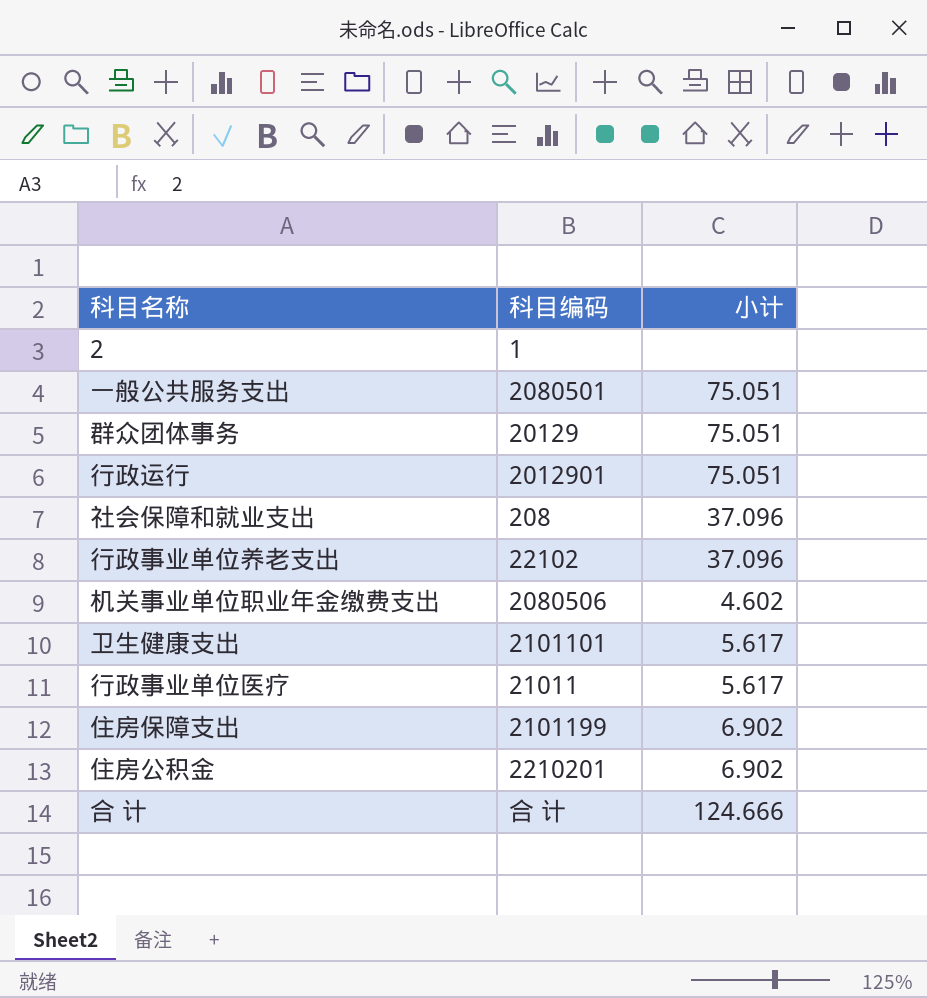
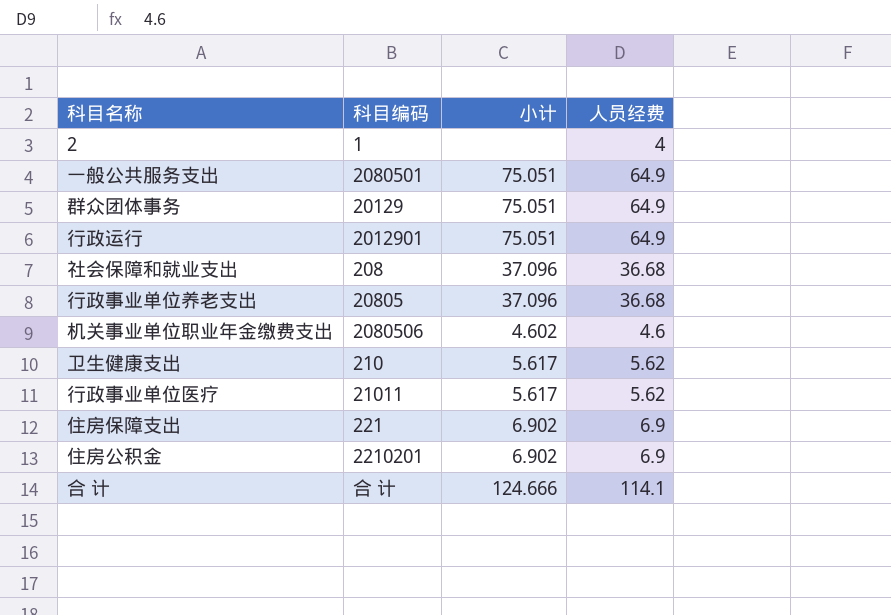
column 人员经费 | position: none -> 4
行政事业单位养老支出 | 科目编码: 22102 -> 20805
卫生健康支出 | 科目编码: 2101101 -> 210
住房保障支出 | 科目编码: 2101199 -> 221

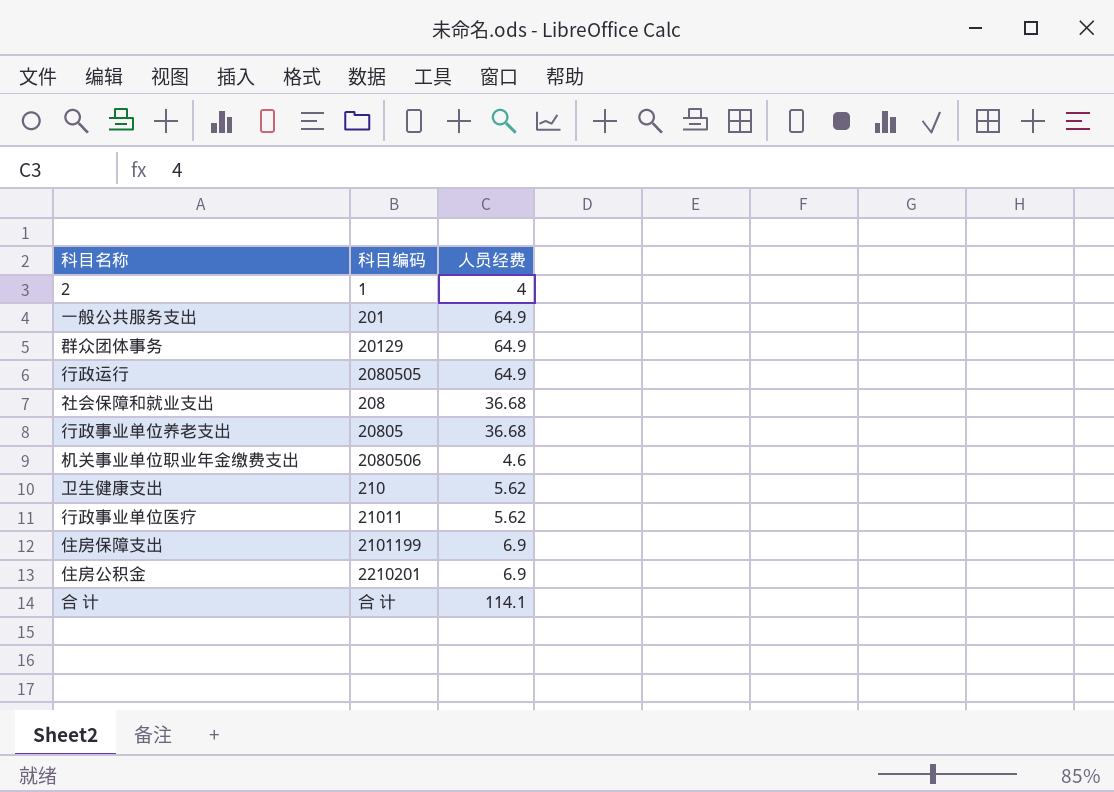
column 小计 | position: 3 -> none
一般公共服务支出 | 科目编码: 2080501 -> 201
行政运行 | 科目编码: 2012901 -> 2080505
住房保障支出 | 科目编码: 221 -> 2101199

